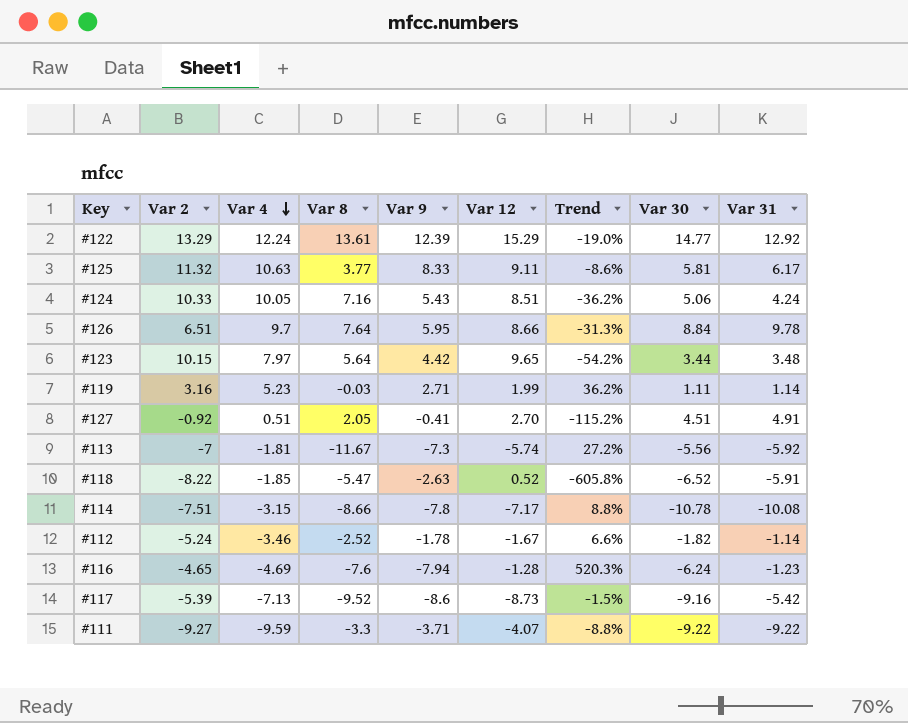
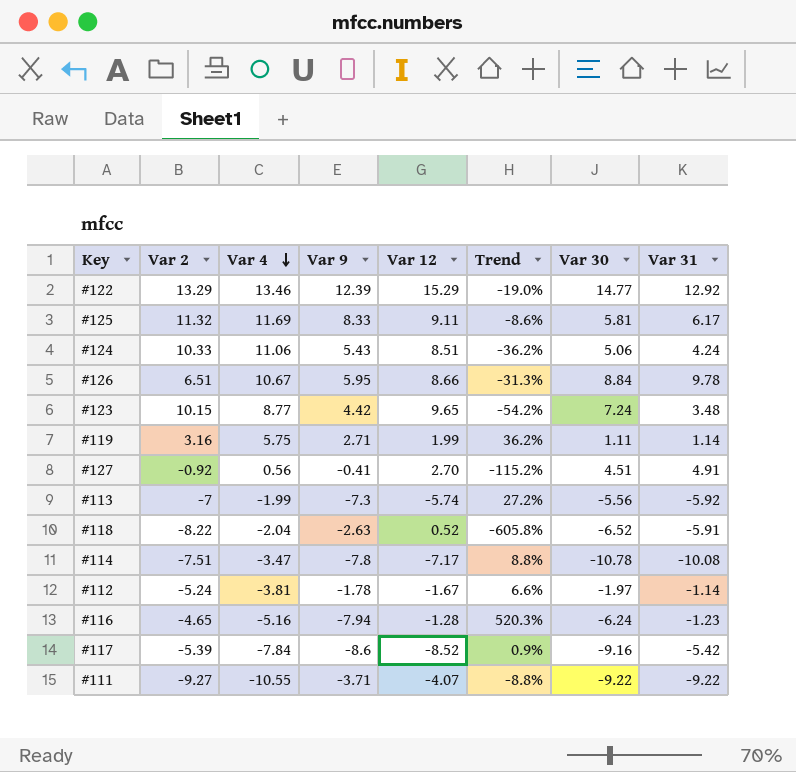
column Var 8 | position: 4 -> none
#122 | Var 4: 12.24 -> 13.46
#125 | Var 4: 10.63 -> 11.69
#124 | Var 4: 10.05 -> 11.06
#126 | Var 4: 9.7 -> 10.67
#123 | Var 4: 7.97 -> 8.77
#123 | Var 30: 3.44 -> 7.24
#119 | Var 4: 5.23 -> 5.75
#127 | Var 4: 0.51 -> 0.56
#113 | Var 4: -1.81 -> -1.99
#118 | Var 4: -1.85 -> -2.04
#114 | Var 4: -3.15 -> -3.47
#112 | Var 4: -3.46 -> -3.81
#112 | Var 30: -1.82 -> -1.97
#116 | Var 4: -4.69 -> -5.16
#117 | Var 4: -7.13 -> -7.84
#117 | Var 12: -8.73 -> -8.52
#117 | Trend: -1.5% -> 0.9%
#111 | Var 4: -9.59 -> -10.55

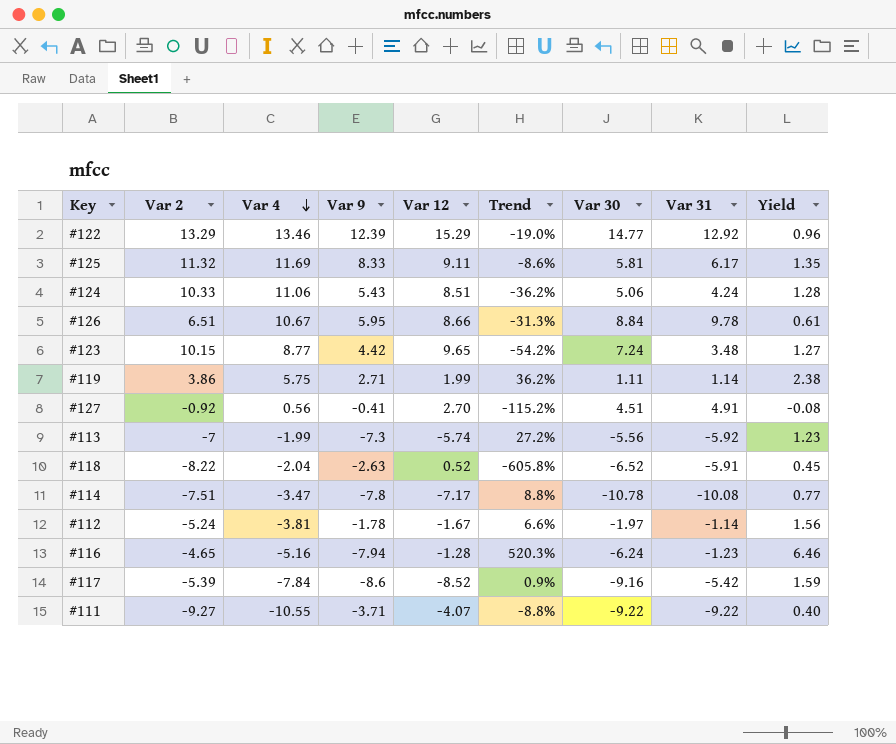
column Yield | formula: none -> [Var 9] / [Var 31]
#119 | Var 2: 3.16 -> 3.86

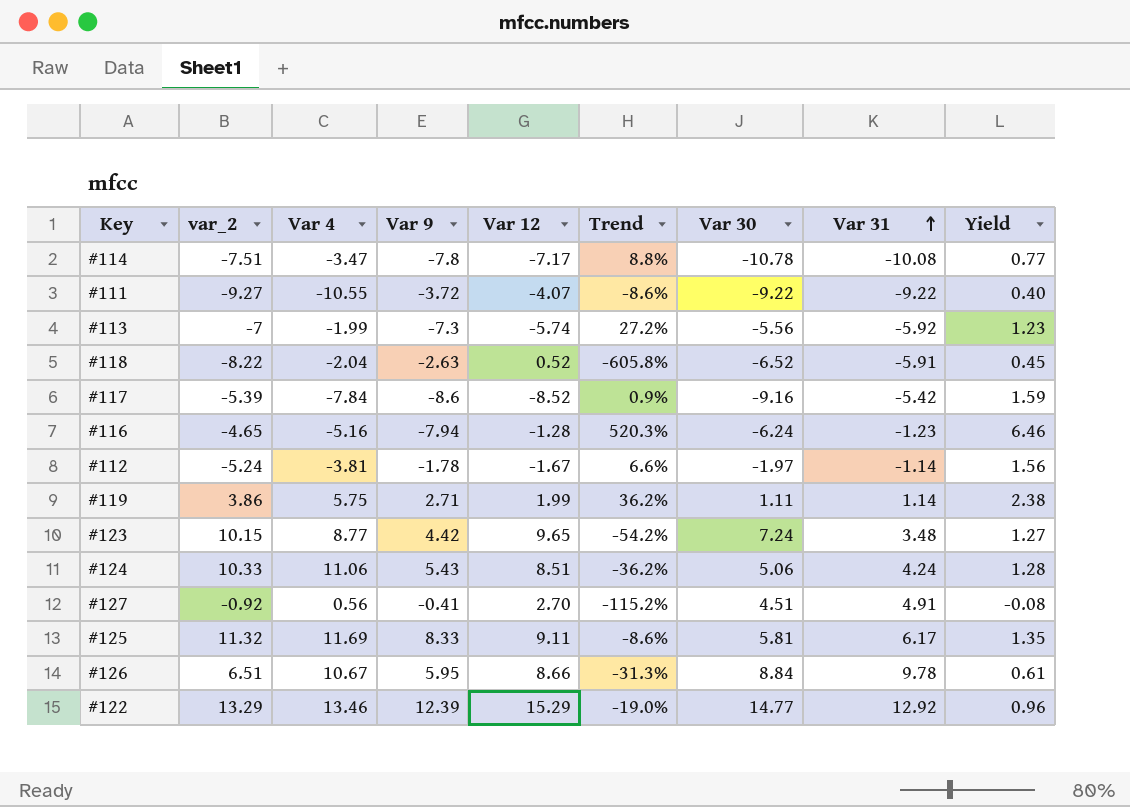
row order: Var 4 descending -> Var 31 ascending
column name: Var 2 -> var_2
#111 | Var 9: -3.71 -> -3.72
#111 | Trend: -8.8% -> -8.6%

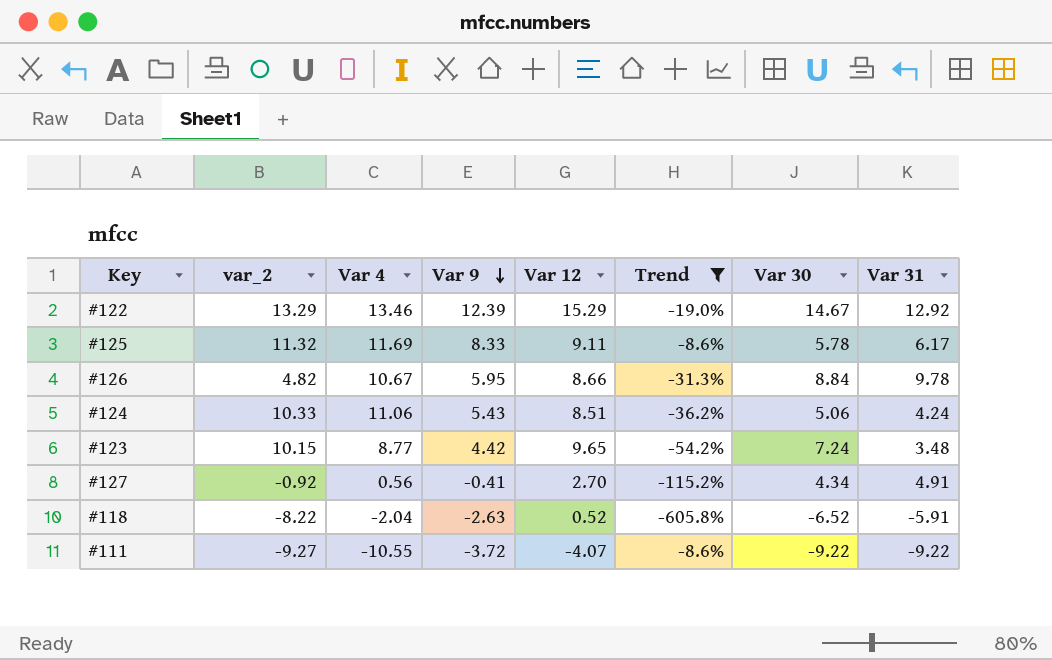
filter: none -> Trend <= -8.6%
row order: Var 31 ascending -> Var 9 descending
column Yield | formula: [Var 9] / [Var 31] -> none
#122 | Var 30: 14.77 -> 14.67
#125 | Var 30: 5.81 -> 5.78
#126 | var_2: 6.51 -> 4.82
#127 | Var 30: 4.51 -> 4.34

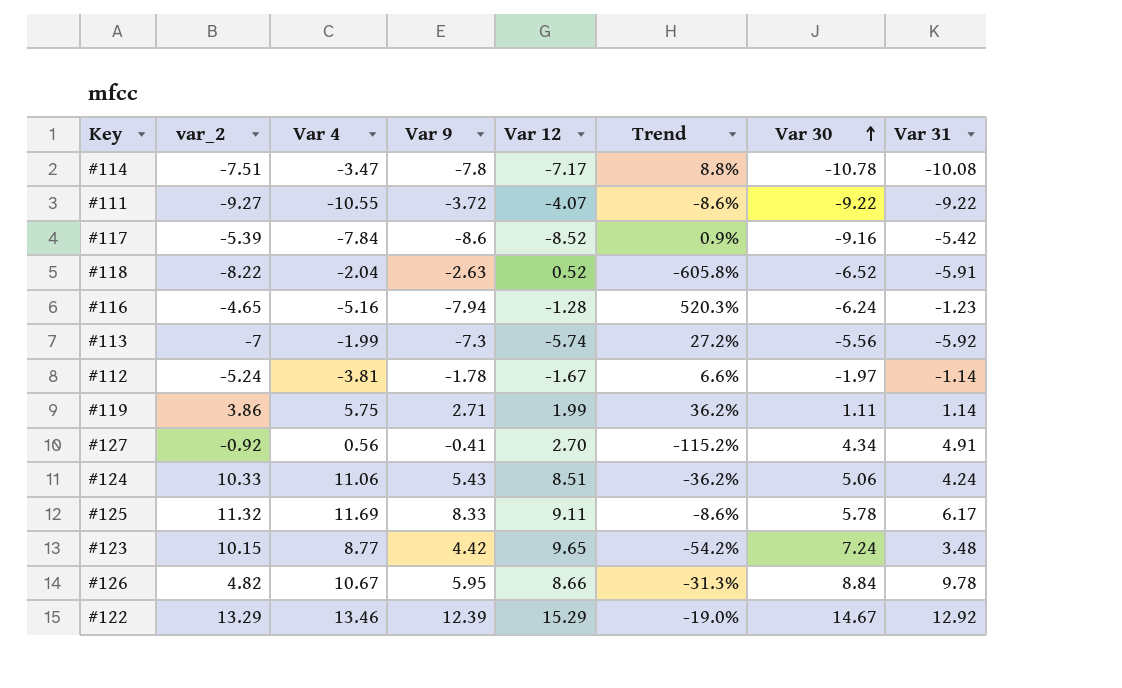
filter: Trend <= -8.6% -> none
row order: Var 9 descending -> Var 30 ascending

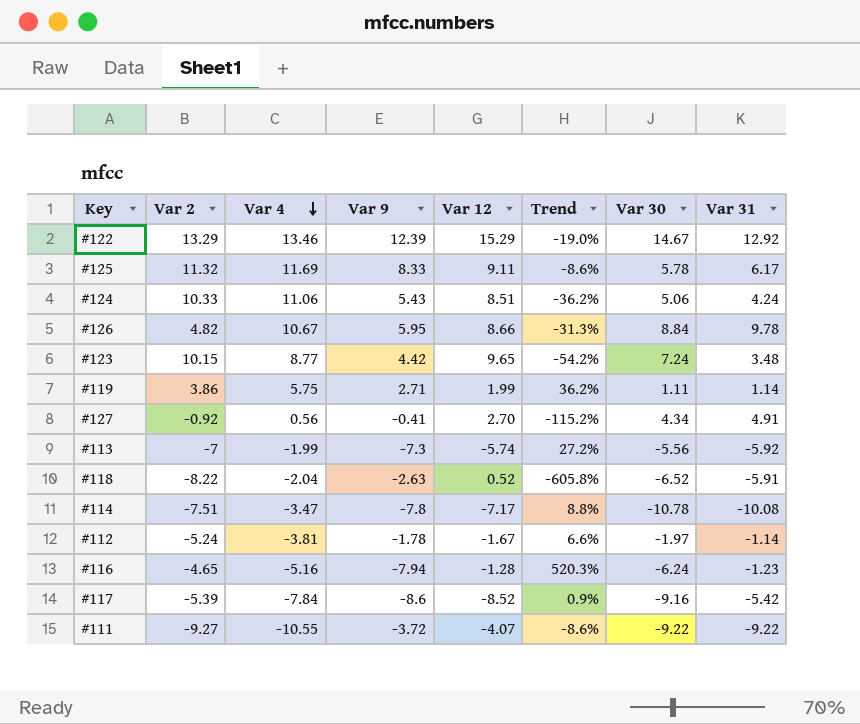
row order: Var 30 ascending -> Var 4 descending
column name: var_2 -> Var 2

